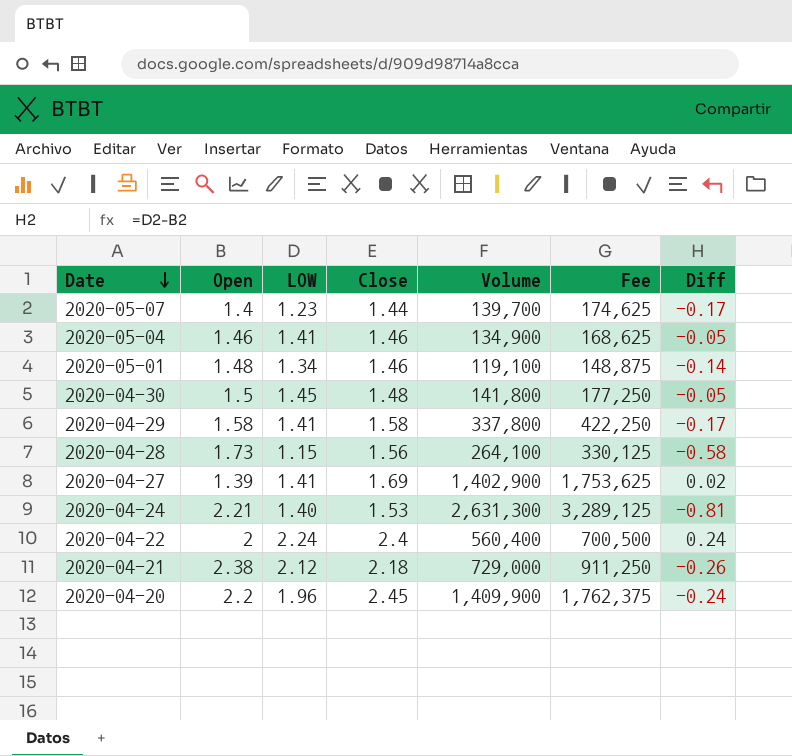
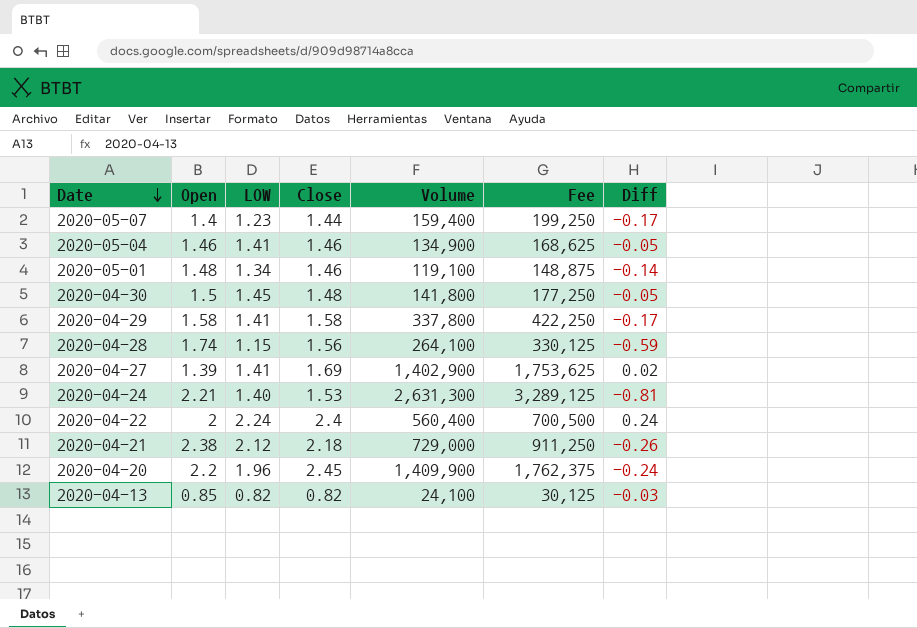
2020-05-07 | Volume: 139,700 -> 159,400
2020-05-07 | Fee: 174,625 -> 199,250
2020-04-28 | Open: 1.73 -> 1.74
2020-04-28 | Diff: -0.58 -> -0.59
row 2020-04-13: none -> 0.85 | 0.82 | 0.82 | 24,100 | 30,125 | -0.03

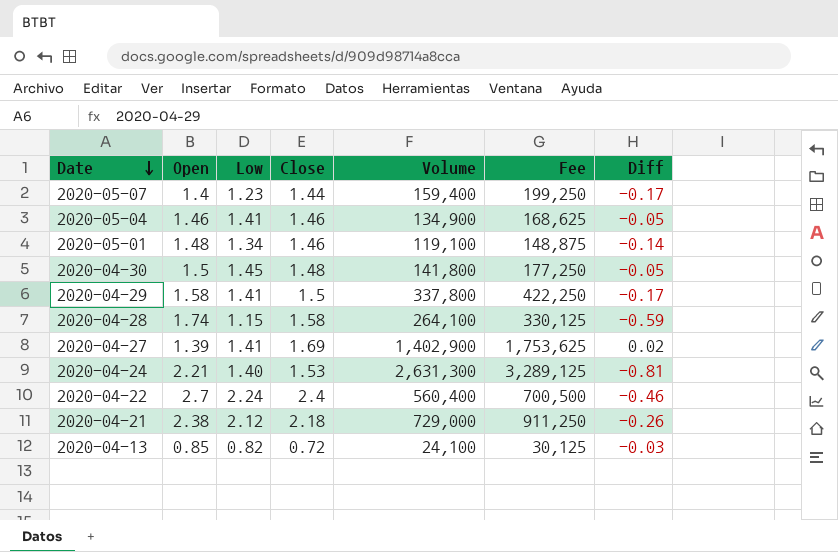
column name: LOW -> Low
row 2020-04-20: 2.2 | 1.96 | 2.45 | 1,409,900 | 1,762,375 | -0.24 -> none
2020-04-29 | Close: 1.58 -> 1.5
2020-04-28 | Close: 1.56 -> 1.58
2020-04-22 | Open: 2 -> 2.7
2020-04-22 | Diff: 0.24 -> -0.46
2020-04-13 | Close: 0.82 -> 0.72

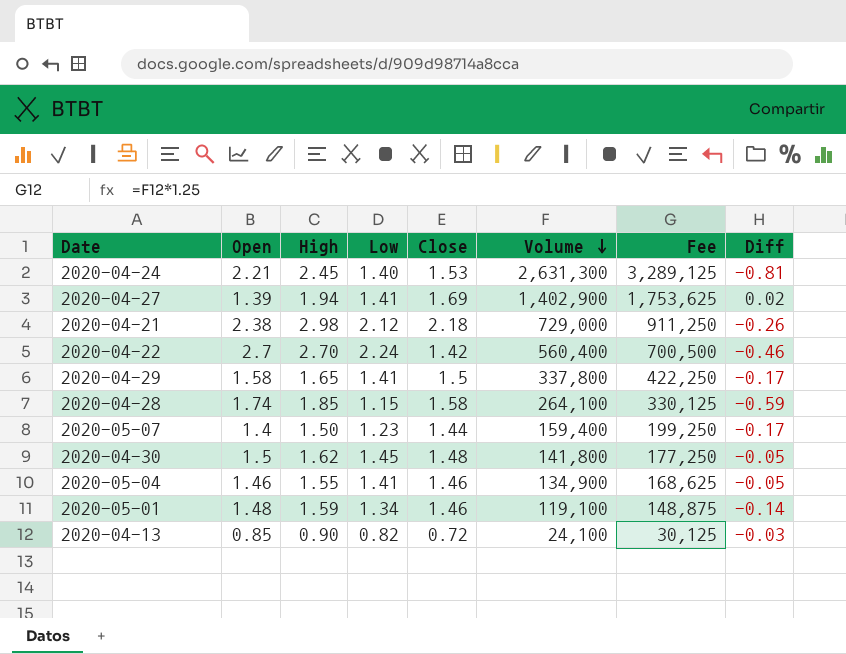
row order: Date descending -> Volume descending
column High | position: none -> 3
2020-04-22 | Close: 2.4 -> 1.42

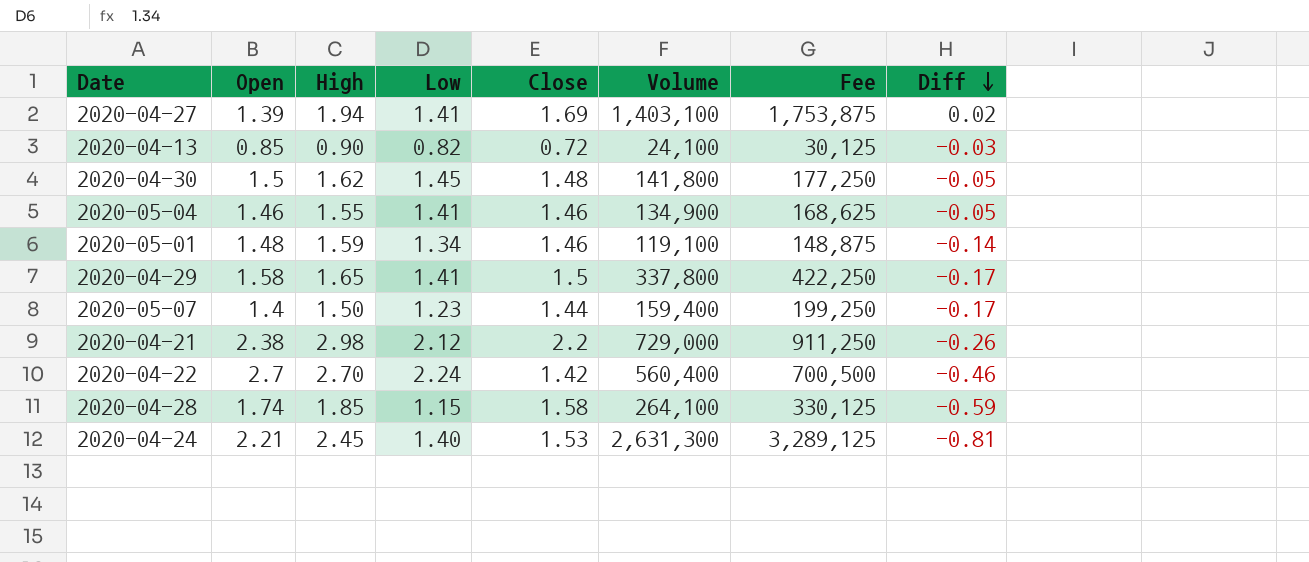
row order: Volume descending -> Diff descending
2020-04-27 | Volume: 1,402,900 -> 1,403,100
2020-04-27 | Fee: 1,753,625 -> 1,753,875
2020-04-21 | Close: 2.18 -> 2.2

